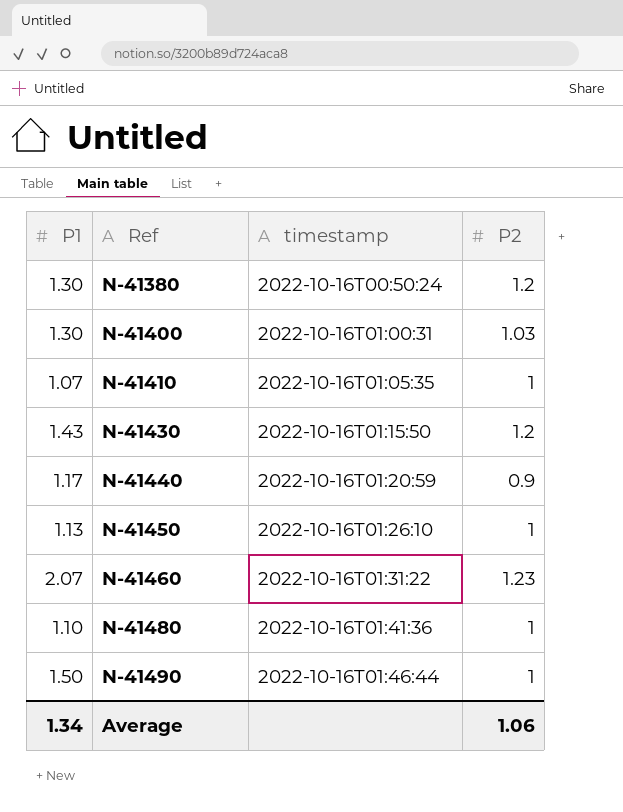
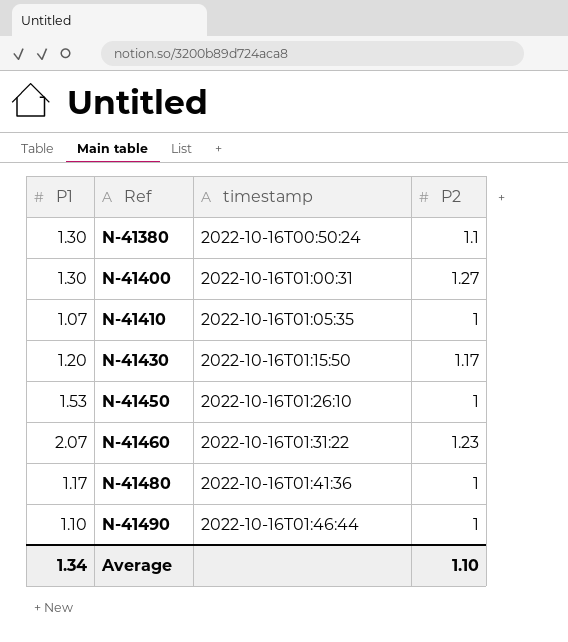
row N-41440: 1.17 | 2022-10-16T01:20:59 | 0.9 -> none
N-41380 | P2: 1.2 -> 1.1
N-41400 | P2: 1.03 -> 1.27
N-41430 | P1: 1.43 -> 1.20
N-41430 | P2: 1.2 -> 1.17
N-41450 | P1: 1.13 -> 1.53
N-41480 | P1: 1.10 -> 1.17
N-41490 | P1: 1.50 -> 1.10
Average | P2: 1.06 -> 1.10

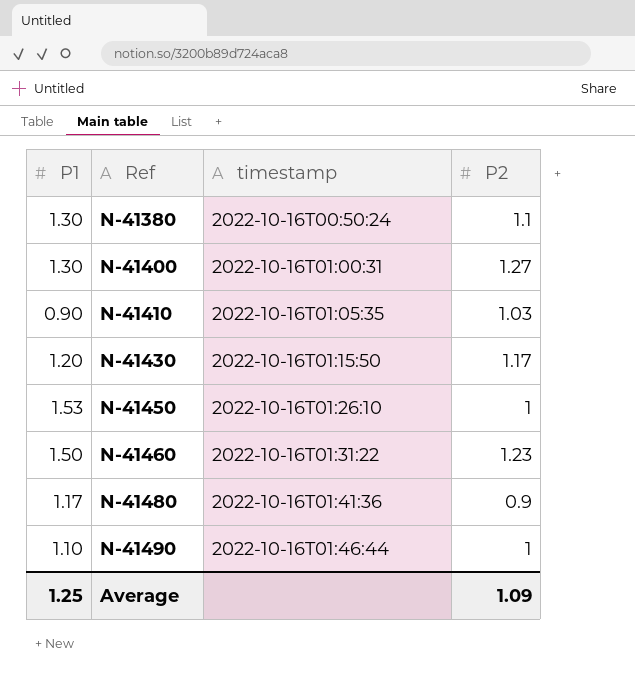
N-41410 | P1: 1.07 -> 0.90
N-41410 | P2: 1 -> 1.03
N-41460 | P1: 2.07 -> 1.50
N-41480 | P2: 1 -> 0.9
Average | P1: 1.34 -> 1.25
Average | P2: 1.10 -> 1.09

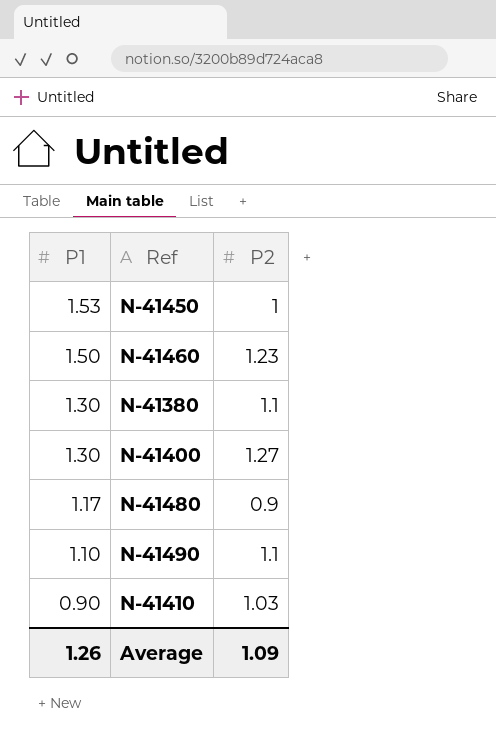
row order: Ref ascending -> P1 descending
column timestamp | position: 3 -> none
row N-41430: 1.20 | 2022-10-16T01:15:50 | 1.17 -> none
N-41490 | P2: 1 -> 1.1
Average | P1: 1.25 -> 1.26

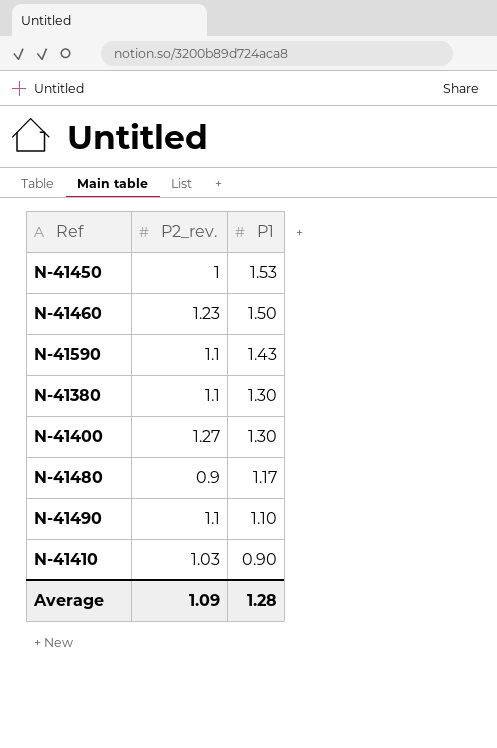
column name: P2 -> P2_rev.
column P1 | position: 1 -> 3
row N-41590: none -> 1.1 | 1.43
Average | P1: 1.26 -> 1.28

